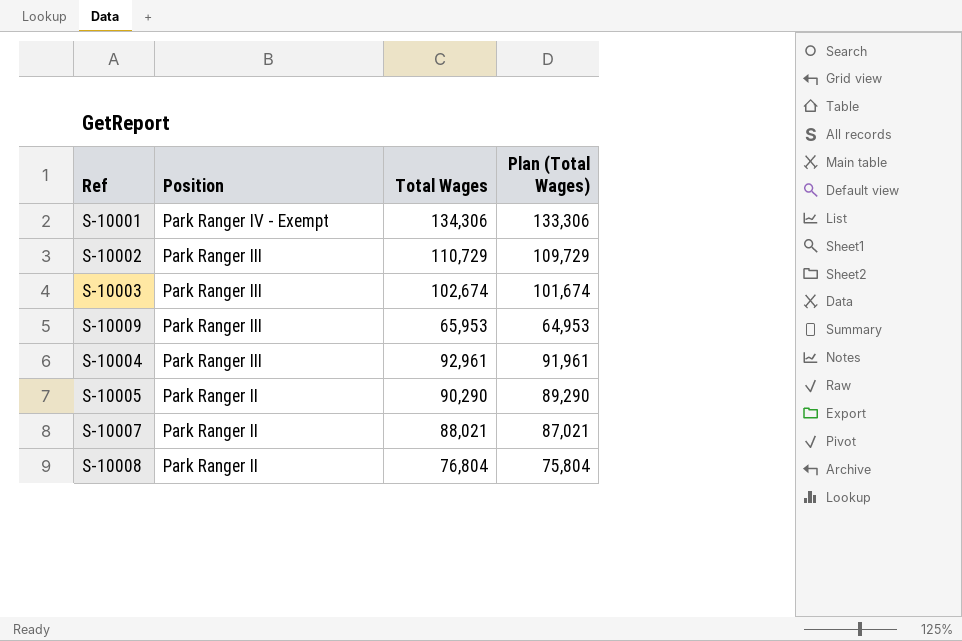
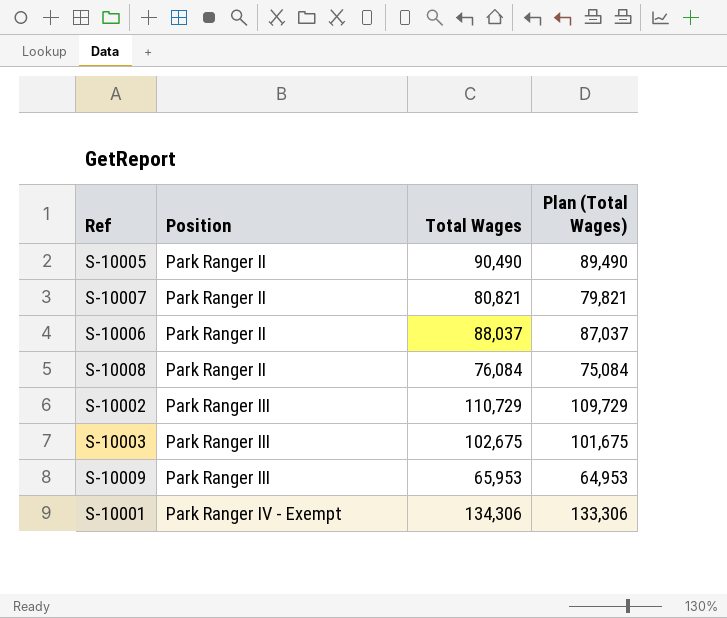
row order: Position descending -> Position ascending
row S-10004: Park Ranger III | 92,961 | 91,961 -> none
S-10005 | Total Wages: 90,290 -> 90,490
S-10005 | Plan (Total Wages): 89,290 -> 89,490
S-10007 | Total Wages: 88,021 -> 80,821
S-10007 | Plan (Total Wages): 87,021 -> 79,821
row S-10006: none -> Park Ranger II | 88,037 | 87,037
S-10008 | Total Wages: 76,804 -> 76,084
S-10008 | Plan (Total Wages): 75,804 -> 75,084
S-10003 | Total Wages: 102,674 -> 102,675
S-10003 | Plan (Total Wages): 101,674 -> 101,675

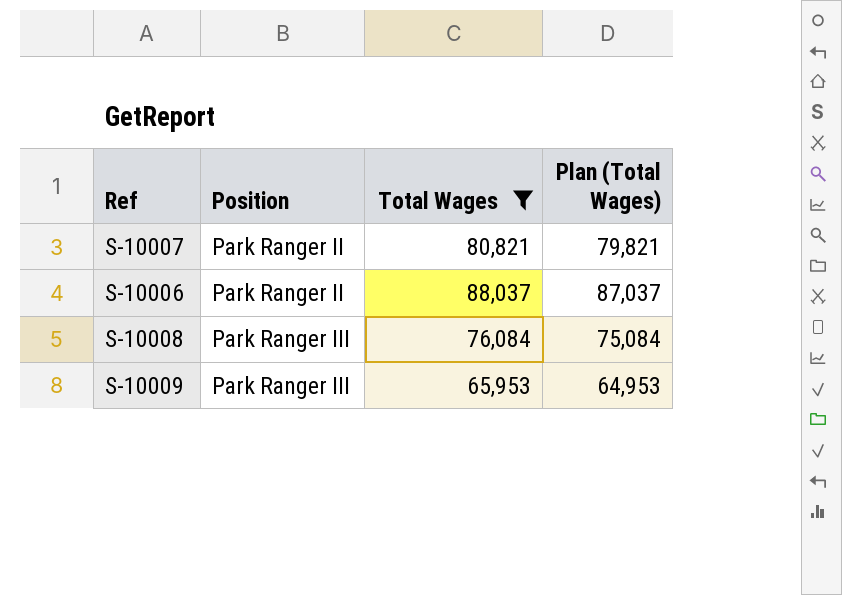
filter: none -> Total Wages <= 88,037
S-10008 | Position: Park Ranger II -> Park Ranger III

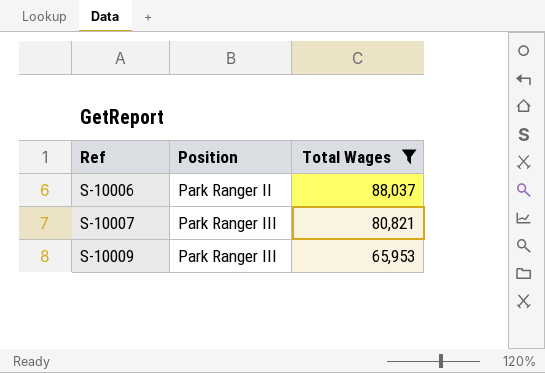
row order: Position ascending -> Ref ascending
column Plan (Total Wages) | formula: [Total Wages] - 1000 -> none
row S-10008: Park Ranger III | 76,084 | 75,084 -> none
S-10007 | Position: Park Ranger II -> Park Ranger III

